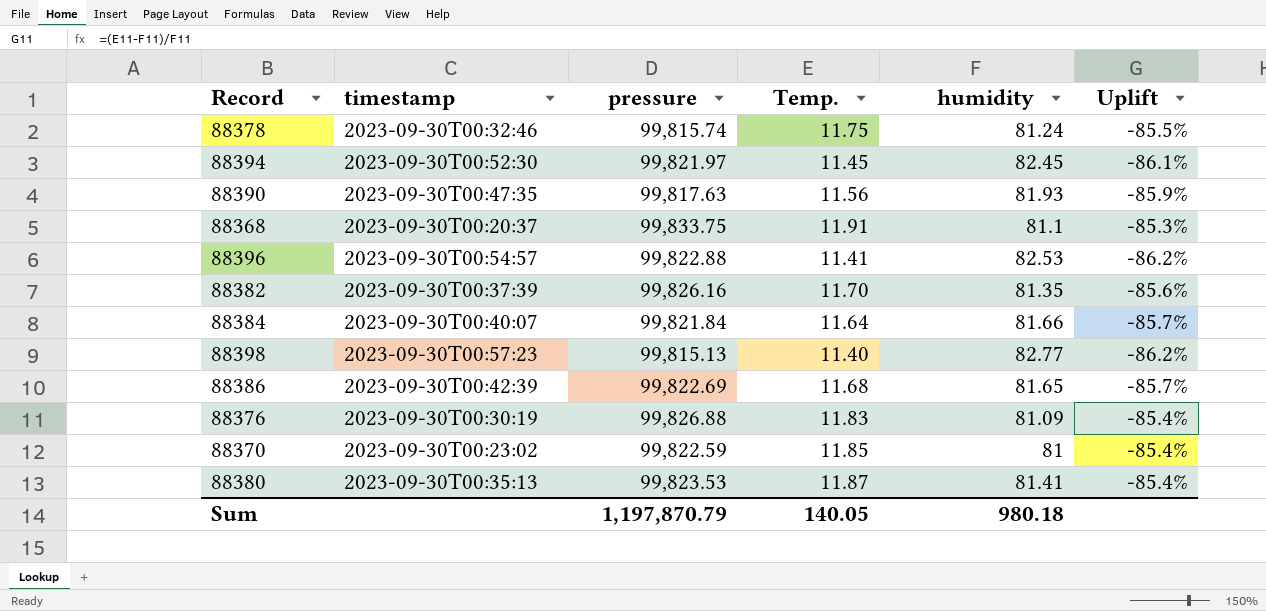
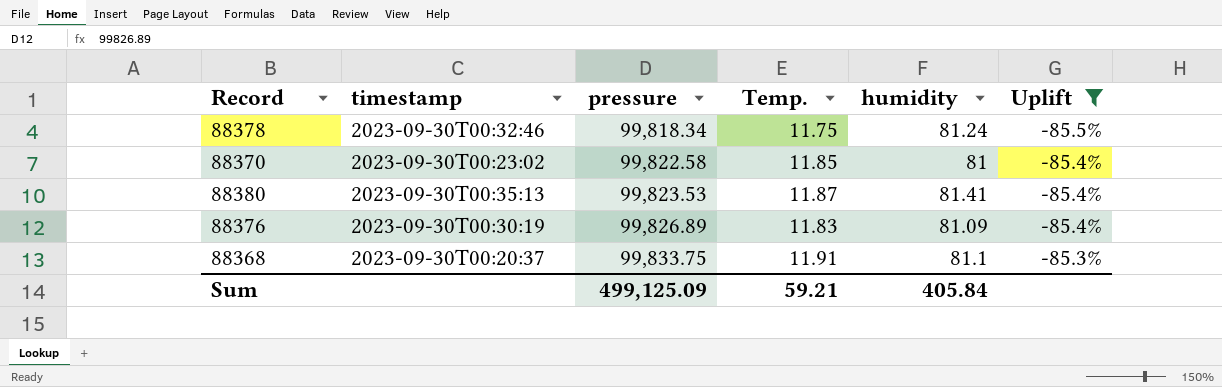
filter: none -> Uplift >= -85.5%
row order: none -> pressure ascending
88378 | pressure: 99,815.74 -> 99,818.34
88370 | pressure: 99,822.59 -> 99,822.58
88376 | pressure: 99,826.88 -> 99,826.89
Sum | pressure: 1,197,870.79 -> 499,125.09
Sum | Temp.: 140.05 -> 59.21
Sum | humidity: 980.18 -> 405.84

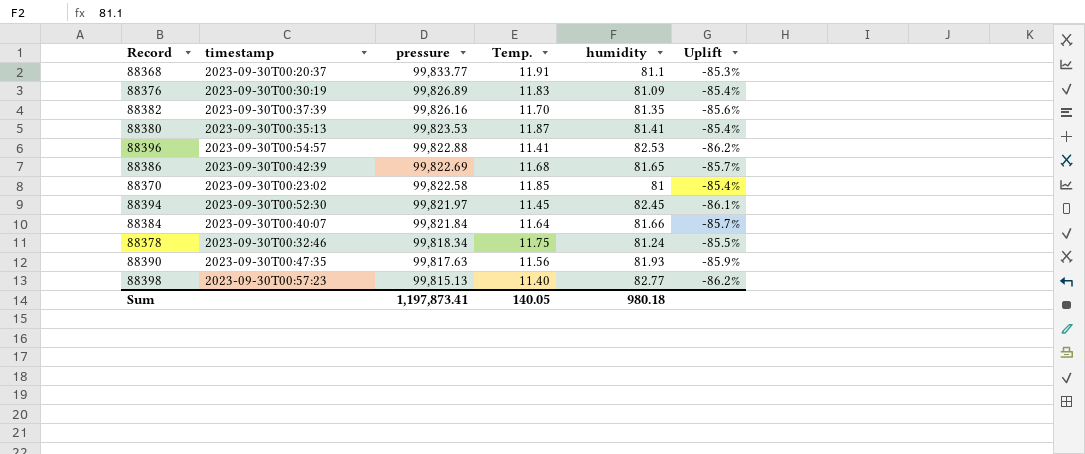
filter: Uplift >= -85.5% -> none
row order: pressure ascending -> pressure descending
88368 | pressure: 99,833.75 -> 99,833.77
Sum | pressure: 499,125.09 -> 1,197,873.41
Sum | Temp.: 59.21 -> 140.05
Sum | humidity: 405.84 -> 980.18

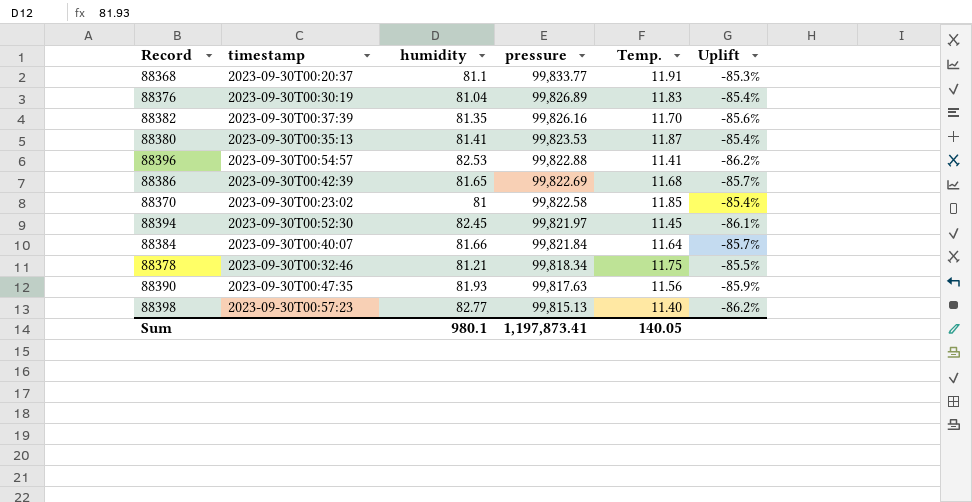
column humidity | position: 5 -> 3
88376 | humidity: 81.09 -> 81.04
88378 | humidity: 81.24 -> 81.21
Sum | humidity: 980.18 -> 980.1

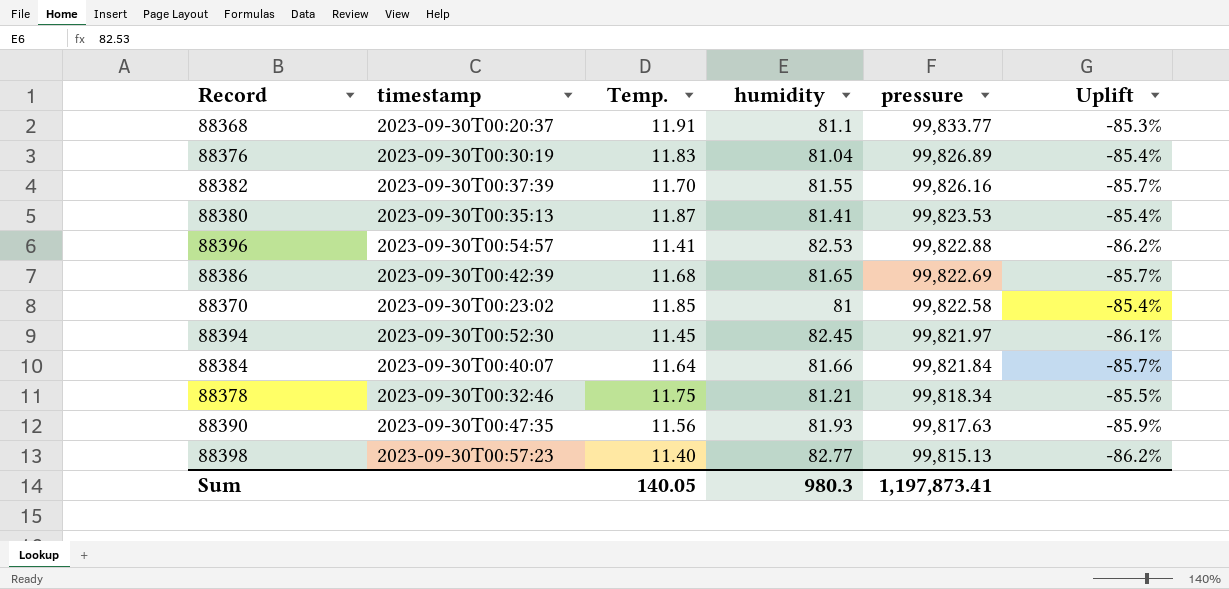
column Temp. | position: 5 -> 3
88382 | humidity: 81.35 -> 81.55
88382 | Uplift: -85.6% -> -85.7%
Sum | humidity: 980.1 -> 980.3

